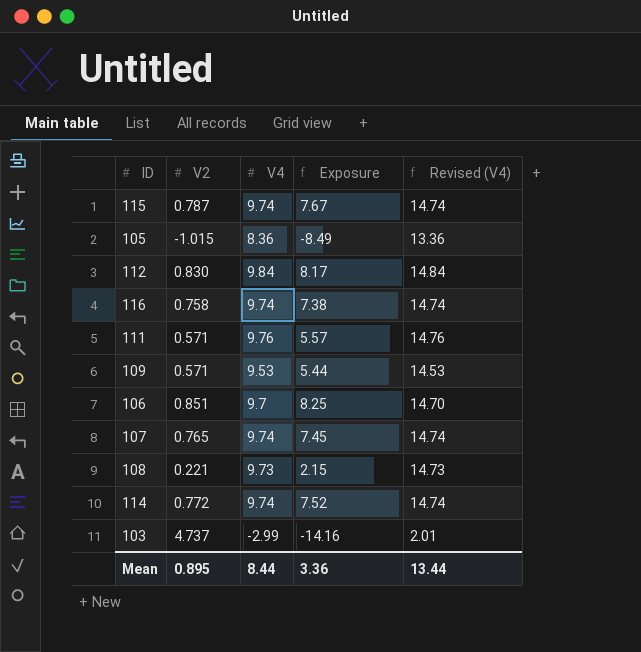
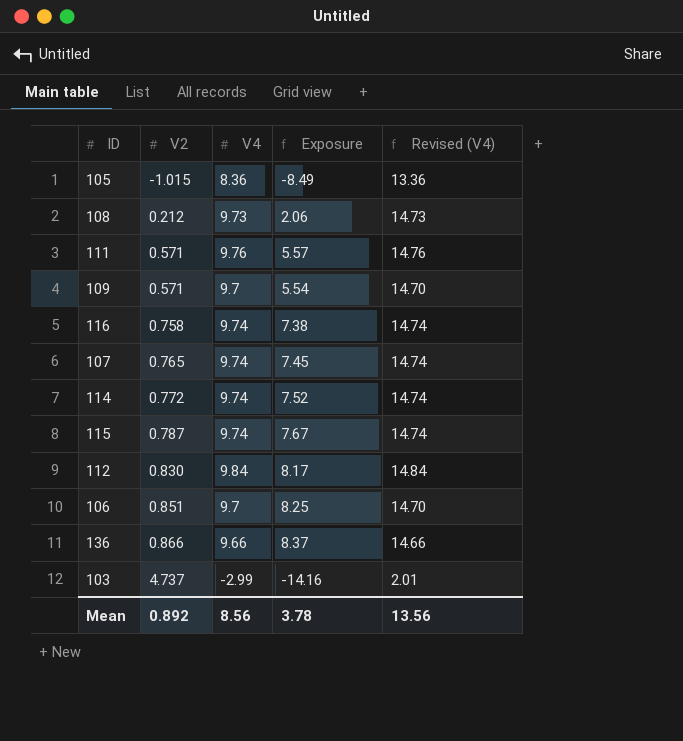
row order: none -> V2 ascending
108 | V2: 0.221 -> 0.212
108 | Exposure: 2.15 -> 2.06
109 | V4: 9.53 -> 9.7
109 | Exposure: 5.44 -> 5.54
109 | Revised (V4): 14.53 -> 14.70
row 136: none -> 0.866 | 9.66 | 8.37 | 14.66
Mean | V2: 0.895 -> 0.892
Mean | V4: 8.44 -> 8.56
Mean | Exposure: 3.36 -> 3.78
Mean | Revised (V4): 13.44 -> 13.56

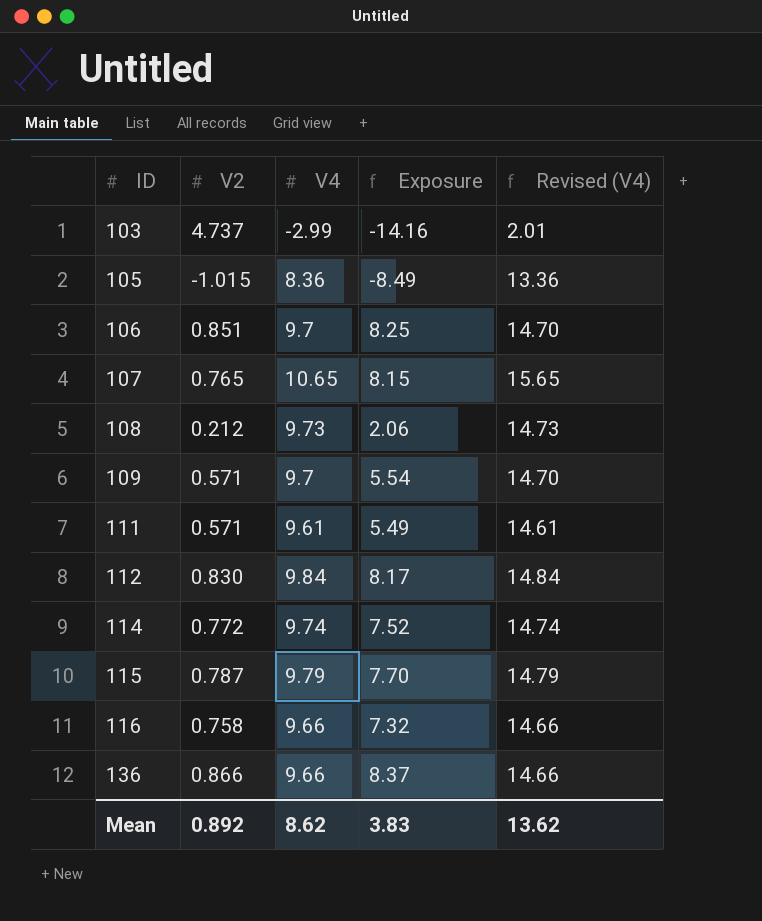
row order: V2 ascending -> ID ascending
107 | V4: 9.74 -> 10.65
107 | Exposure: 7.45 -> 8.15
107 | Revised (V4): 14.74 -> 15.65
111 | V4: 9.76 -> 9.61
111 | Exposure: 5.57 -> 5.49
111 | Revised (V4): 14.76 -> 14.61
115 | V4: 9.74 -> 9.79
115 | Exposure: 7.67 -> 7.70
115 | Revised (V4): 14.74 -> 14.79
116 | V4: 9.74 -> 9.66
116 | Exposure: 7.38 -> 7.32
116 | Revised (V4): 14.74 -> 14.66
Mean | V4: 8.56 -> 8.62
Mean | Exposure: 3.78 -> 3.83
Mean | Revised (V4): 13.56 -> 13.62

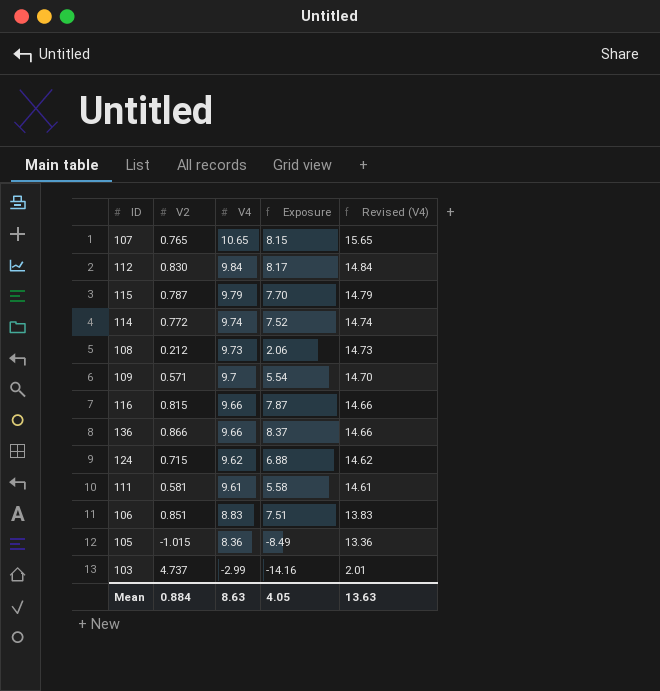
row order: ID ascending -> V4 descending
116 | V2: 0.758 -> 0.815
116 | Exposure: 7.32 -> 7.87
row 124: none -> 0.715 | 9.62 | 6.88 | 14.62
111 | V2: 0.571 -> 0.581
111 | Exposure: 5.49 -> 5.58
106 | V4: 9.7 -> 8.83
106 | Exposure: 8.25 -> 7.51
106 | Revised (V4): 14.70 -> 13.83
Mean | V2: 0.892 -> 0.884
Mean | V4: 8.62 -> 8.63
Mean | Exposure: 3.83 -> 4.05
Mean | Revised (V4): 13.62 -> 13.63

